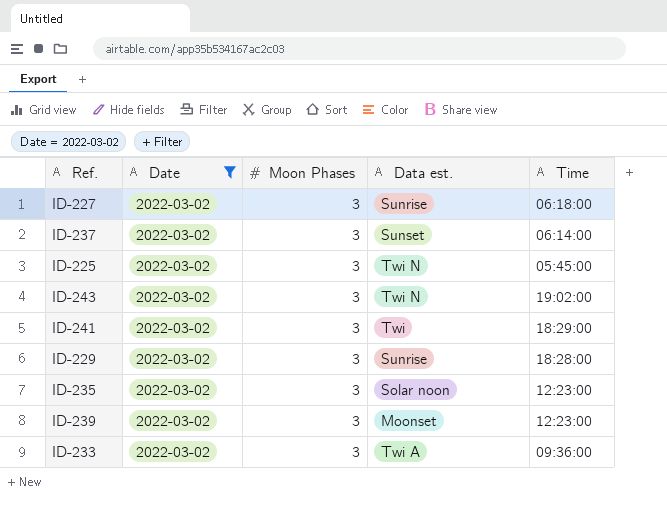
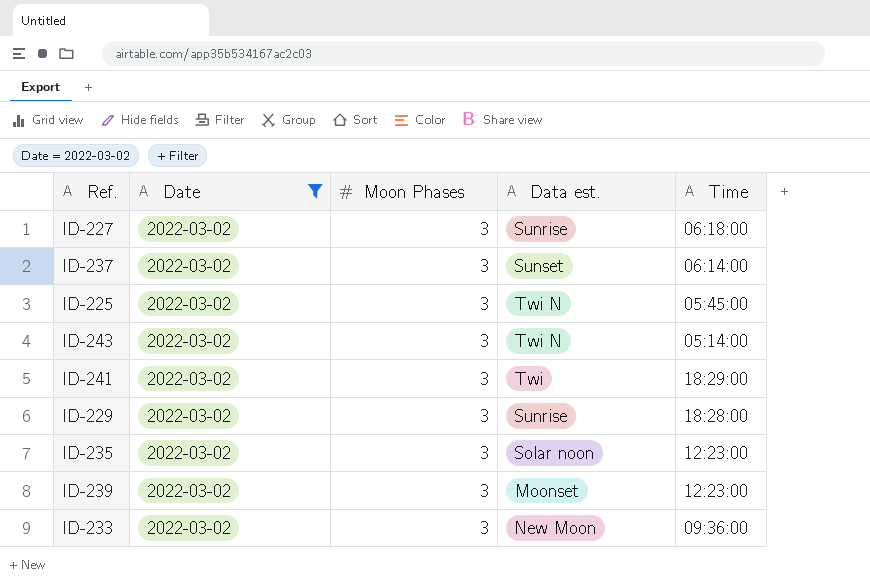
ID-243 | Time: 19:02:00 -> 05:14:00
ID-233 | Data est.: Twi A -> New Moon

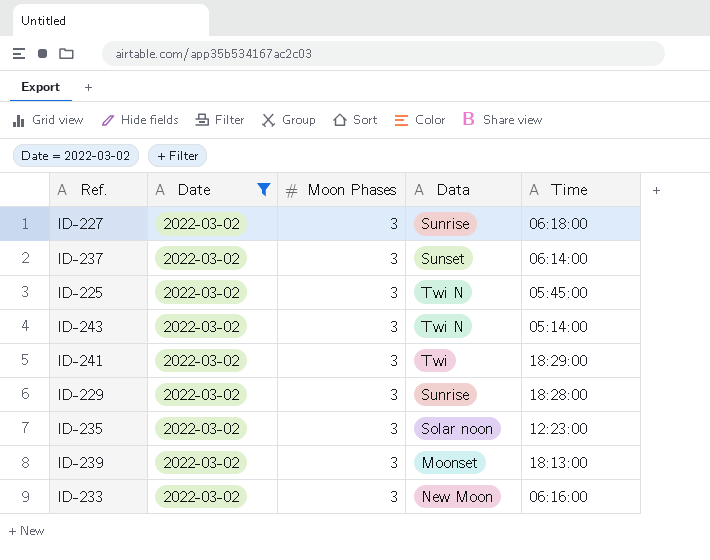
column name: Data est. -> Data
ID-239 | Time: 12:23:00 -> 18:13:00
ID-233 | Time: 09:36:00 -> 06:16:00

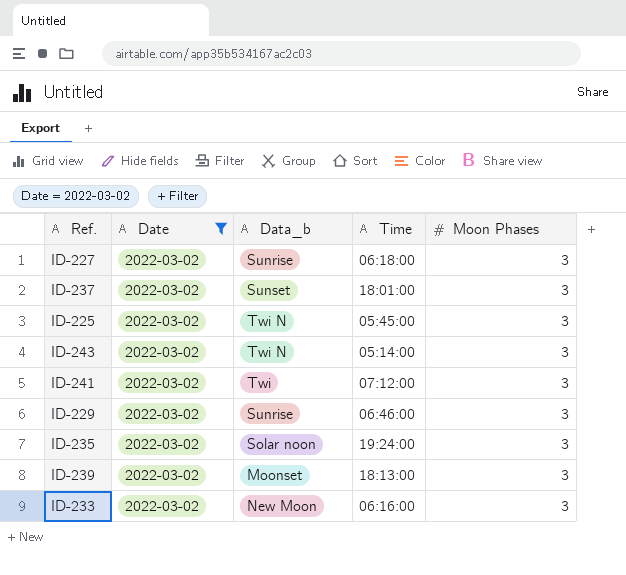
column name: Data -> Data_b
column Moon Phases | position: 3 -> 5
ID-237 | Time: 06:14:00 -> 18:01:00
ID-241 | Time: 18:29:00 -> 07:12:00
ID-229 | Time: 18:28:00 -> 06:46:00
ID-235 | Time: 12:23:00 -> 19:24:00

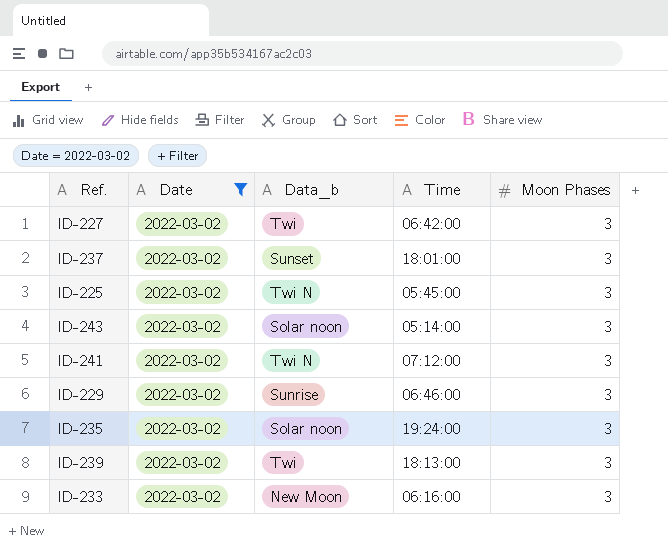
ID-227 | Data_b: Sunrise -> Twi
ID-227 | Time: 06:18:00 -> 06:42:00
ID-243 | Data_b: Twi N -> Solar noon
ID-241 | Data_b: Twi -> Twi N
ID-239 | Data_b: Moonset -> Twi

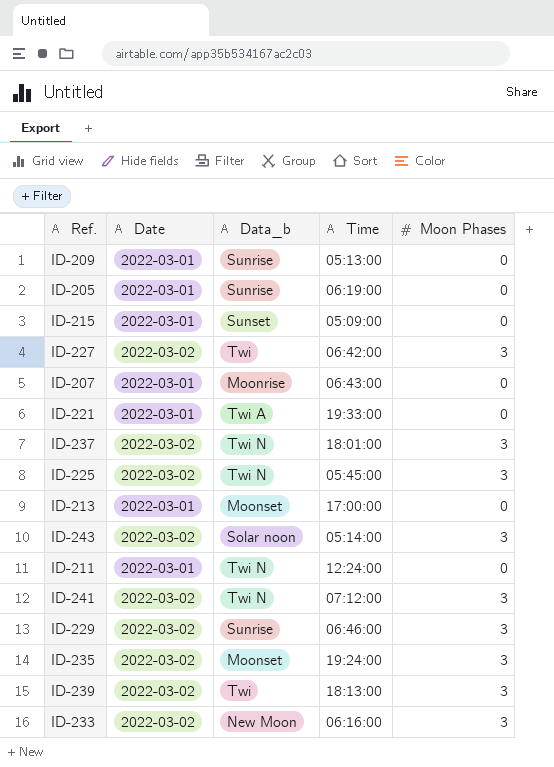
filter: Date = 2022-03-02 -> none
ID-237 | Data_b: Sunset -> Twi N
ID-235 | Data_b: Solar noon -> Moonset

